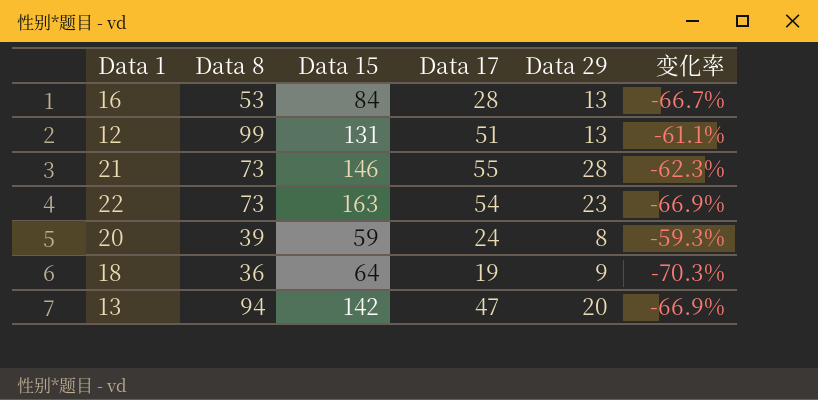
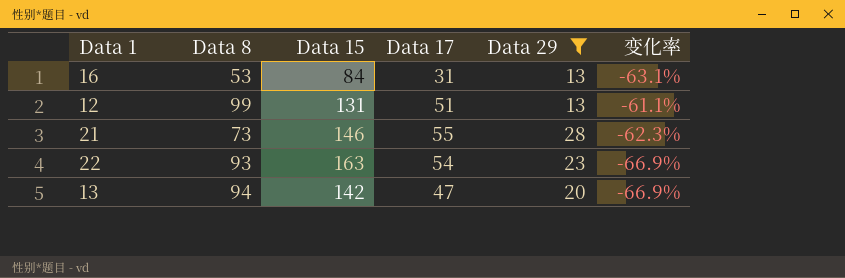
filter: none -> Data 29 >= 13
16 | Data 17: 28 -> 31
16 | 变化率: -66.7% -> -63.1%
22 | Data 8: 73 -> 93

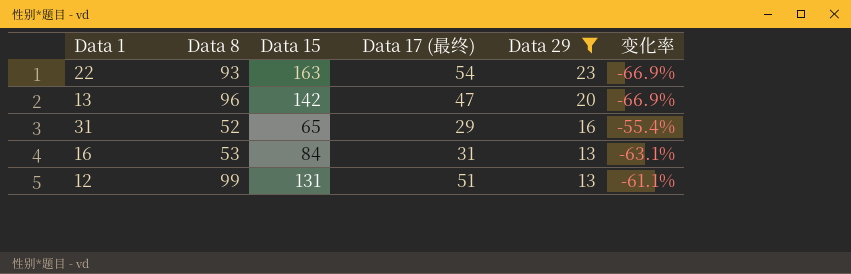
row order: none -> Data 29 descending
column name: Data 17 -> Data 17 (最终)
row 21: 73 | 146 | 55 | 28 | -62.3% -> none
13 | Data 8: 94 -> 96
row 31: none -> 52 | 65 | 29 | 16 | -55.4%

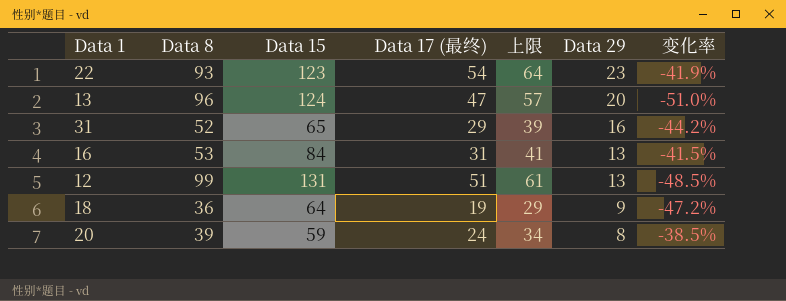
filter: Data 29 >= 13 -> none
column 上限 | formula: none -> [Data 17 (最终)] + 10
column 变化率 | formula: ([Data 17 (最终)] - [Data 15]) / [Data 15] -> ([Data 17 (最终)] - [Data 8]) / [Data 8]
22 | Data 15: 163 -> 123
13 | Data 15: 142 -> 124

